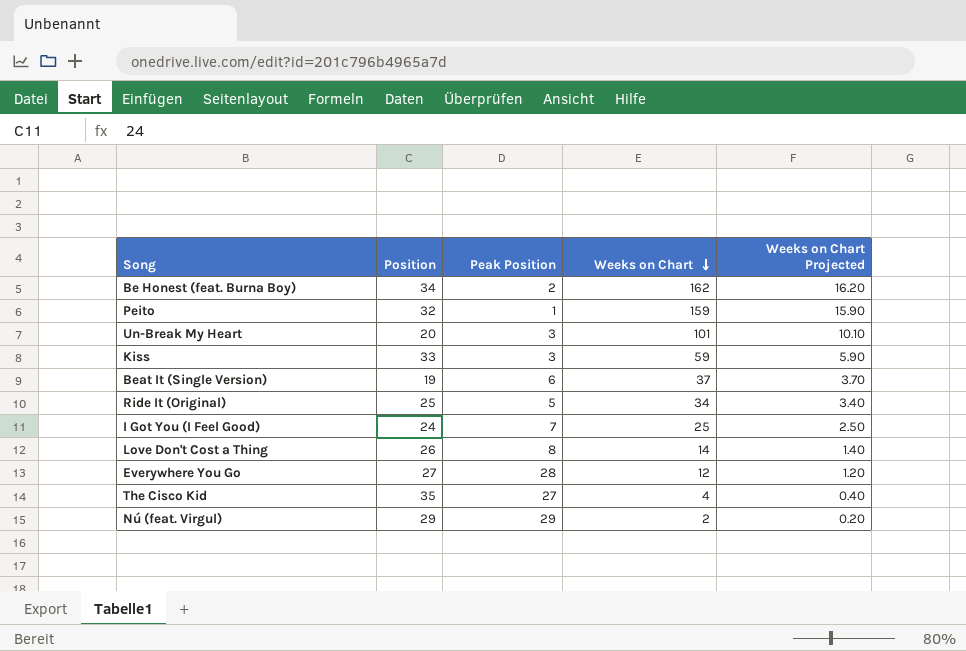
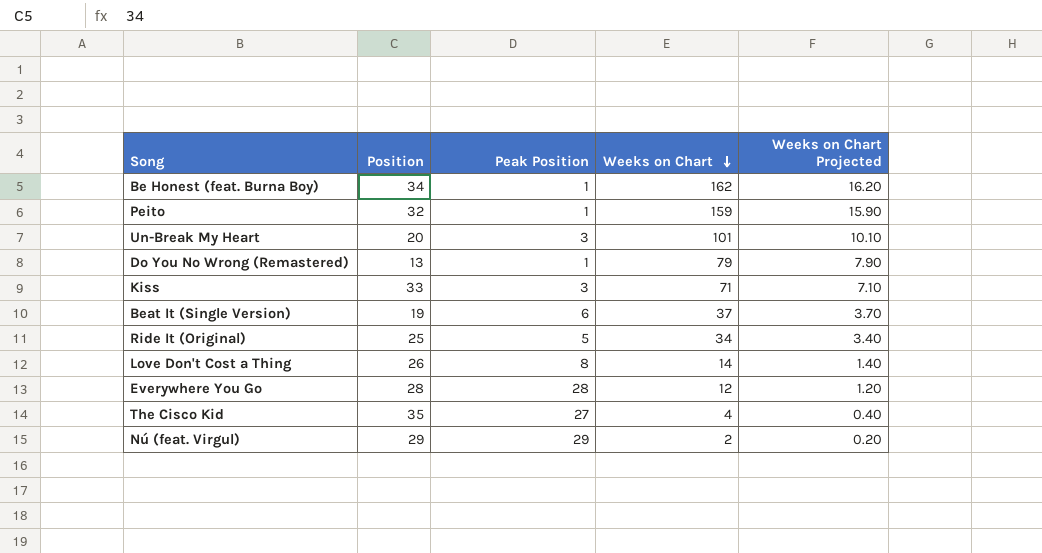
row I Got You (I Feel Good): 24 | 7 | 25 | 2.50 -> none
Be Honest (feat. Burna Boy) | Peak Position: 2 -> 1
row Do You No Wrong (Remastered): none -> 13 | 1 | 79 | 7.90
Kiss | Weeks on Chart: 59 -> 71
Kiss | Weeks on Chart Projected: 5.90 -> 7.10
Everywhere You Go | Position: 27 -> 28

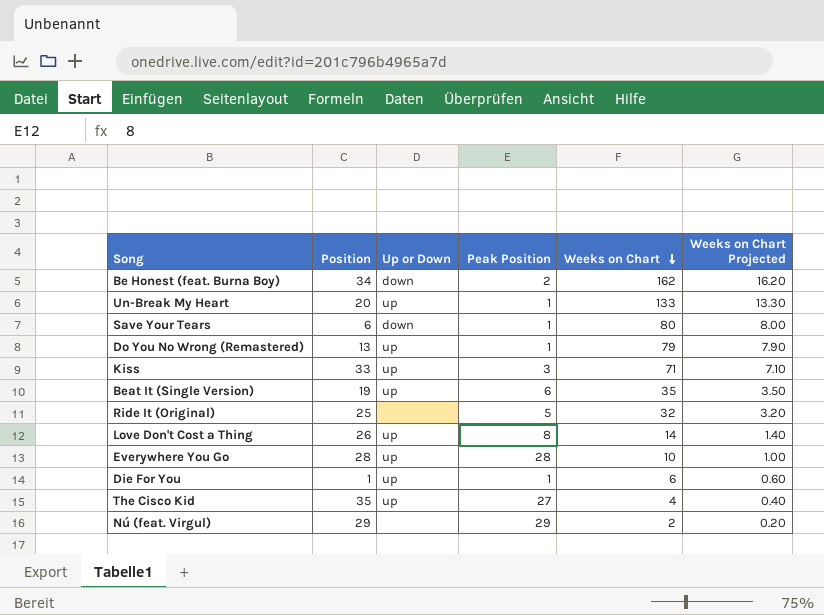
column Up or Down | position: none -> 3
row Peito: 32 | 1 | 159 | 15.90 -> none
Be Honest (feat. Burna Boy) | Peak Position: 1 -> 2
Un-Break My Heart | Peak Position: 3 -> 1
Un-Break My Heart | Weeks on Chart: 101 -> 133
Un-Break My Heart | Weeks on Chart Projected: 10.10 -> 13.30
row Save Your Tears: none -> 6 | down | 1 | 80 | 8.00
Beat It (Single Version) | Weeks on Chart: 37 -> 35
Beat It (Single Version) | Weeks on Chart Projected: 3.70 -> 3.50
Ride It (Original) | Weeks on Chart: 34 -> 32
Ride It (Original) | Weeks on Chart Projected: 3.40 -> 3.20
Everywhere You Go | Weeks on Chart: 12 -> 10
Everywhere You Go | Weeks on Chart Projected: 1.20 -> 1.00
row Die For You: none -> 1 | up | 1 | 6 | 0.60

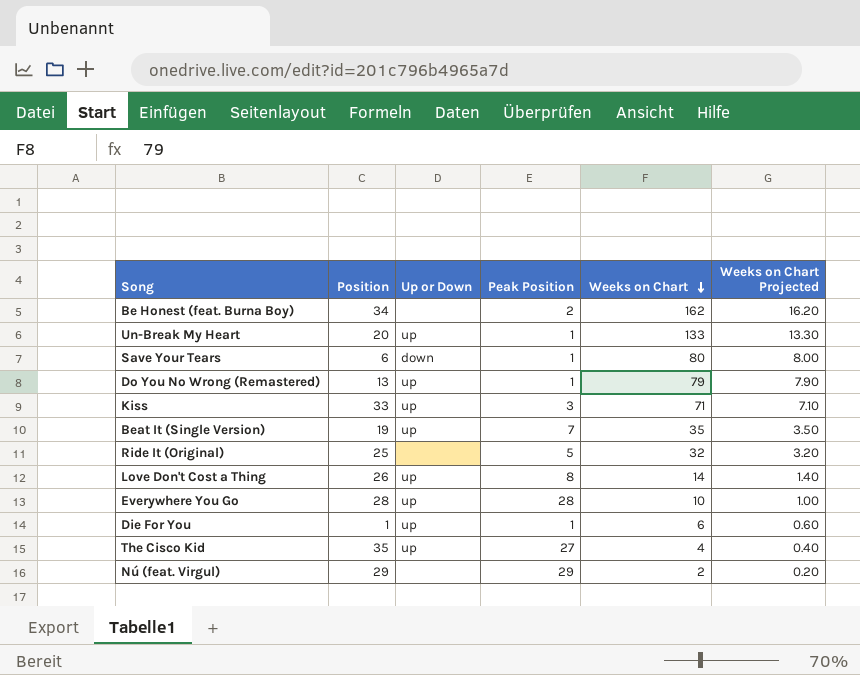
Be Honest (feat. Burna Boy) | Up or Down: down -> none
Beat It (Single Version) | Peak Position: 6 -> 7

